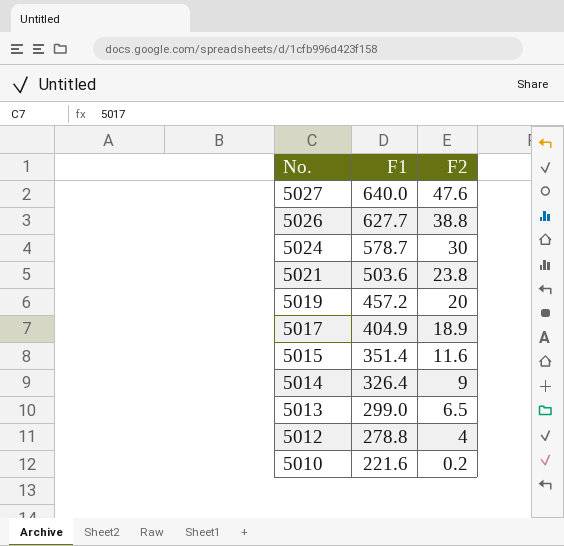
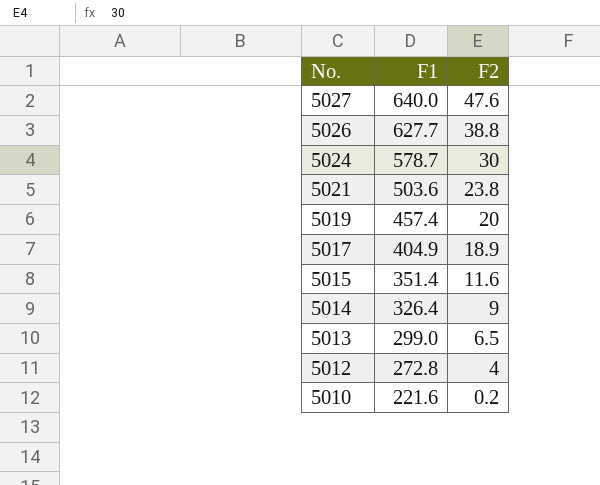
5019 | F1: 457.2 -> 457.4
5012 | F1: 278.8 -> 272.8

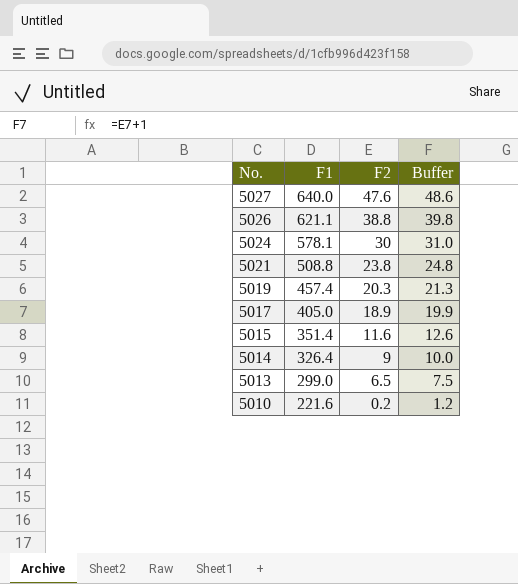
column Buffer | formula: none -> [F2] + 1
row 5012: 272.8 | 4 -> none
5026 | F1: 627.7 -> 621.1
5024 | F1: 578.7 -> 578.1
5021 | F1: 503.6 -> 508.8
5019 | F2: 20 -> 20.3
5017 | F1: 404.9 -> 405.0

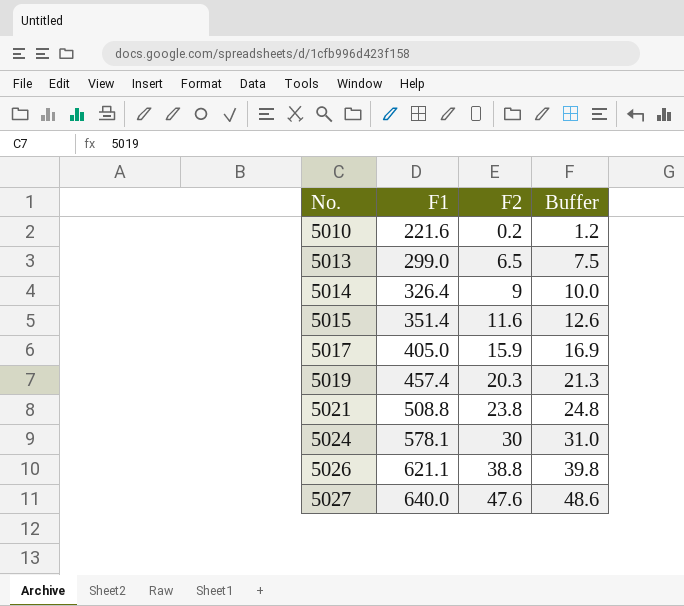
row order: No. descending -> No. ascending
5017 | F2: 18.9 -> 15.9
5017 | Buffer: 19.9 -> 16.9

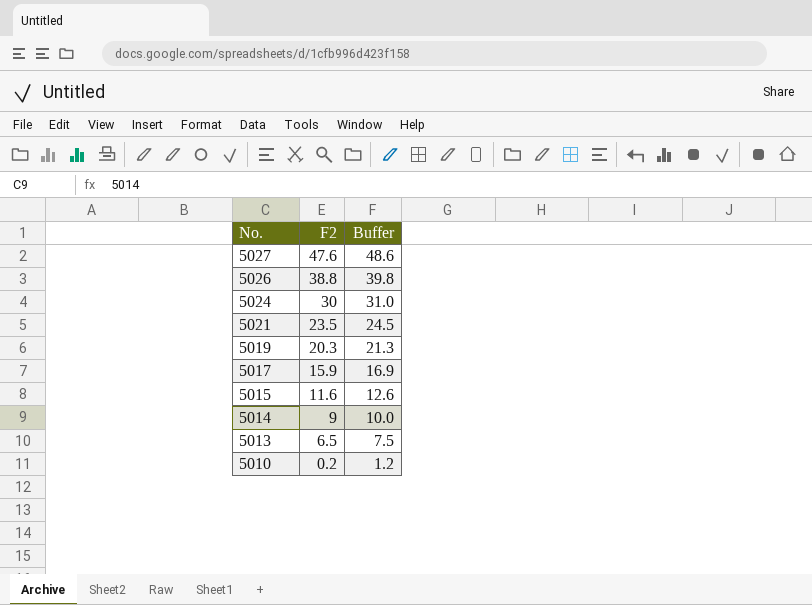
row order: No. ascending -> No. descending
column F1 | position: 2 -> none
5021 | F2: 23.8 -> 23.5
5021 | Buffer: 24.8 -> 24.5

